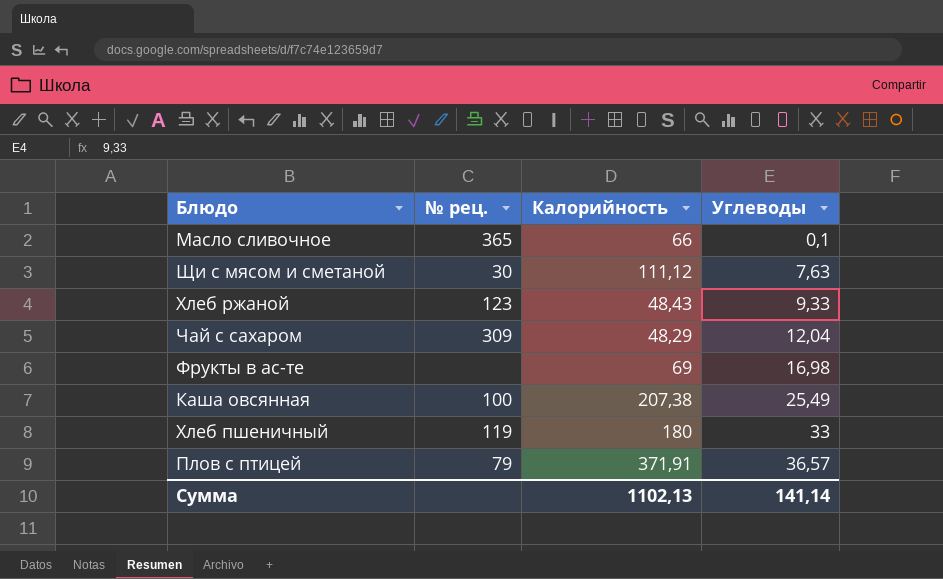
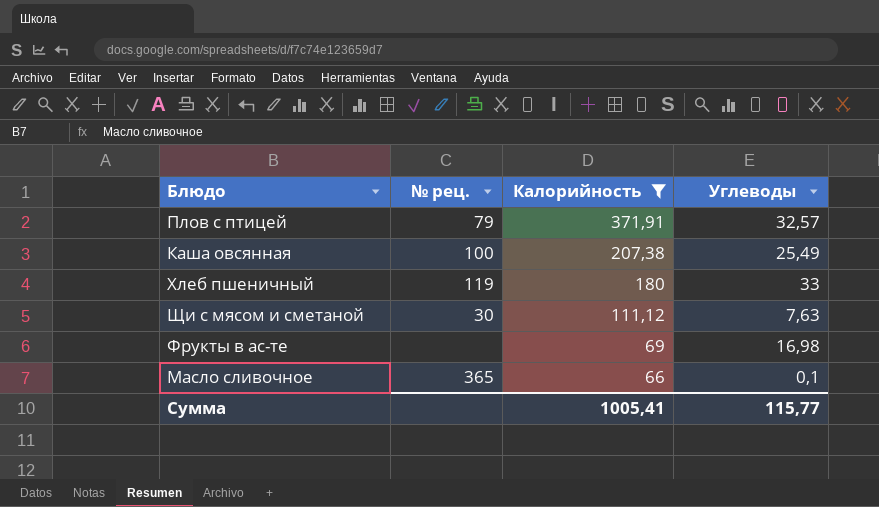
filter: none -> Калорийность >= 66
row order: Углеводы ascending -> Калорийность descending
Плов с птицей | Углеводы: 36,57 -> 32,57
Сумма | Калорийность: 1102,13 -> 1005,41
Сумма | Углеводы: 141,14 -> 115,77

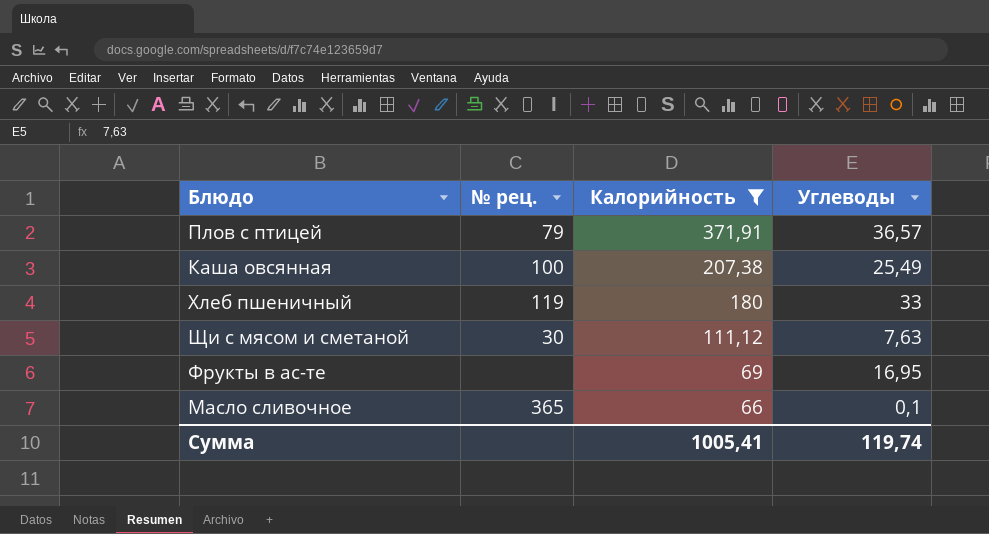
Плов с птицей | Углеводы: 32,57 -> 36,57
Фрукты в ас-те | Углеводы: 16,98 -> 16,95
Сумма | Углеводы: 115,77 -> 119,74

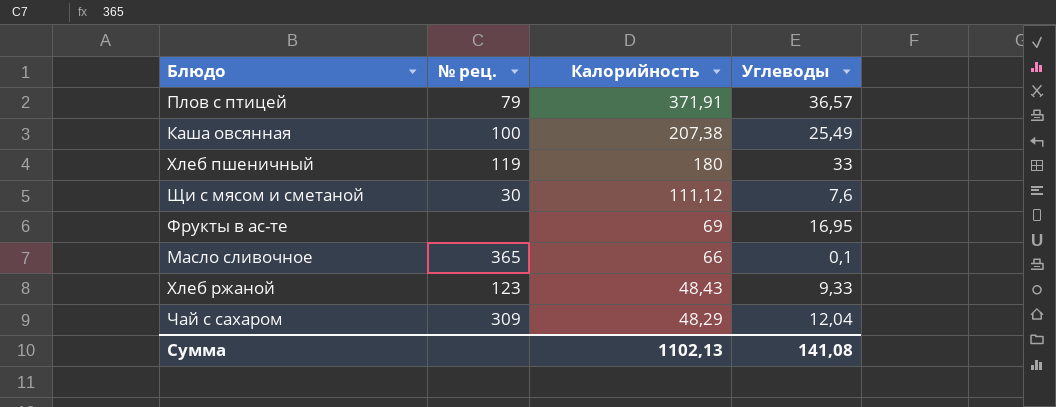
filter: Калорийность >= 66 -> none
Щи с мясом и сметаной | Углеводы: 7,63 -> 7,6
Сумма | Калорийность: 1005,41 -> 1102,13
Сумма | Углеводы: 119,74 -> 141,08

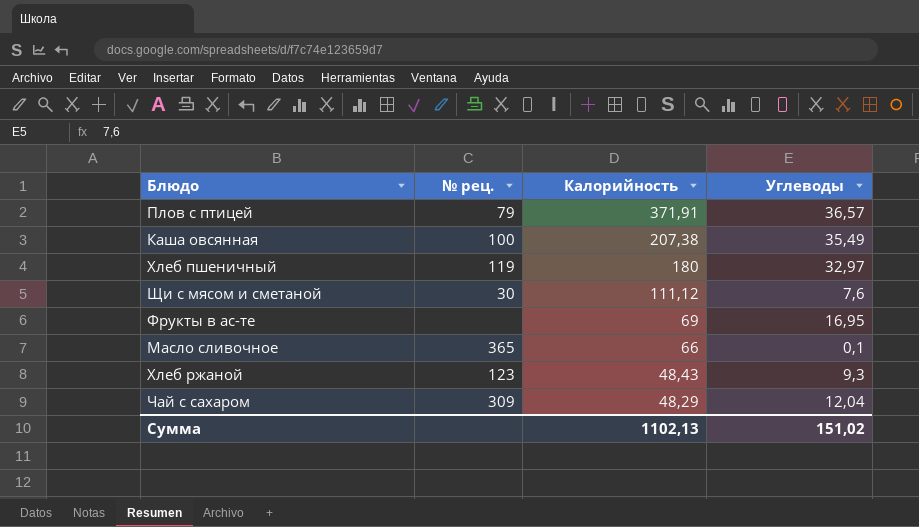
Каша овсянная | Углеводы: 25,49 -> 35,49
Хлеб пшеничный | Углеводы: 33 -> 32,97
Хлеб ржаной | Углеводы: 9,33 -> 9,3
Сумма | Углеводы: 141,08 -> 151,02

